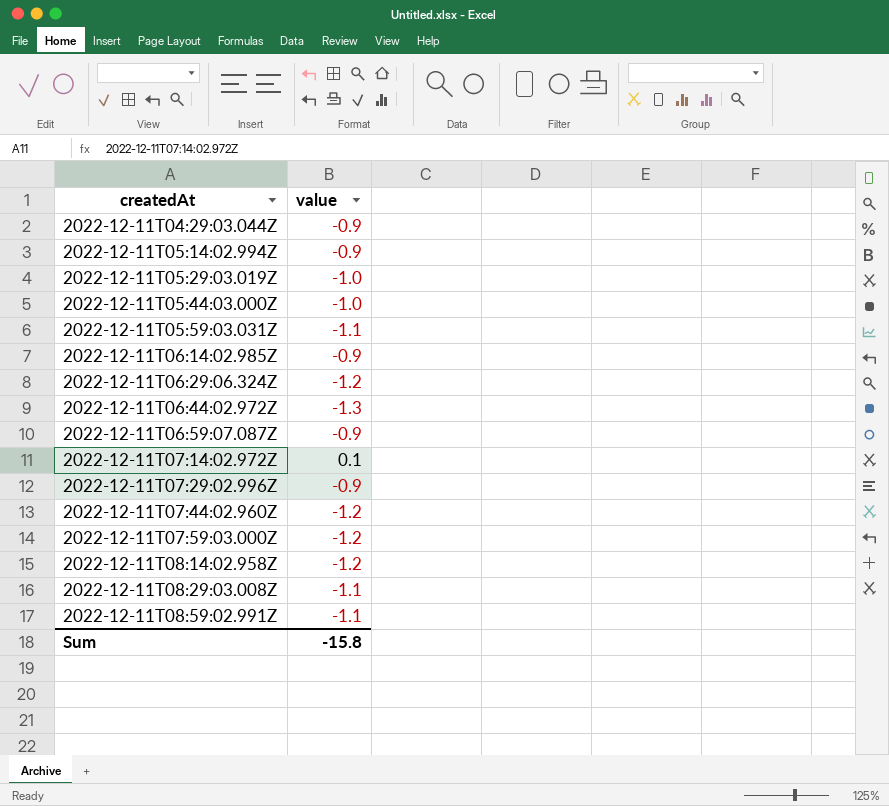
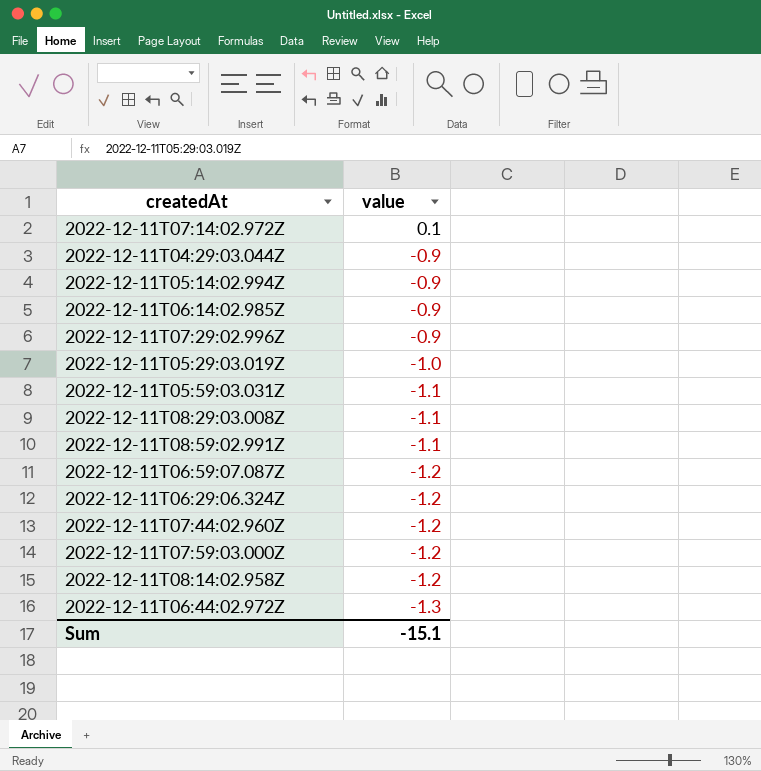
row order: createdAt ascending -> value descending
row 2022-12-11T05:44:03.000Z: -1.0 -> none
2022-12-11T06:59:07.087Z | value: -0.9 -> -1.2
Sum | value: -15.8 -> -15.1

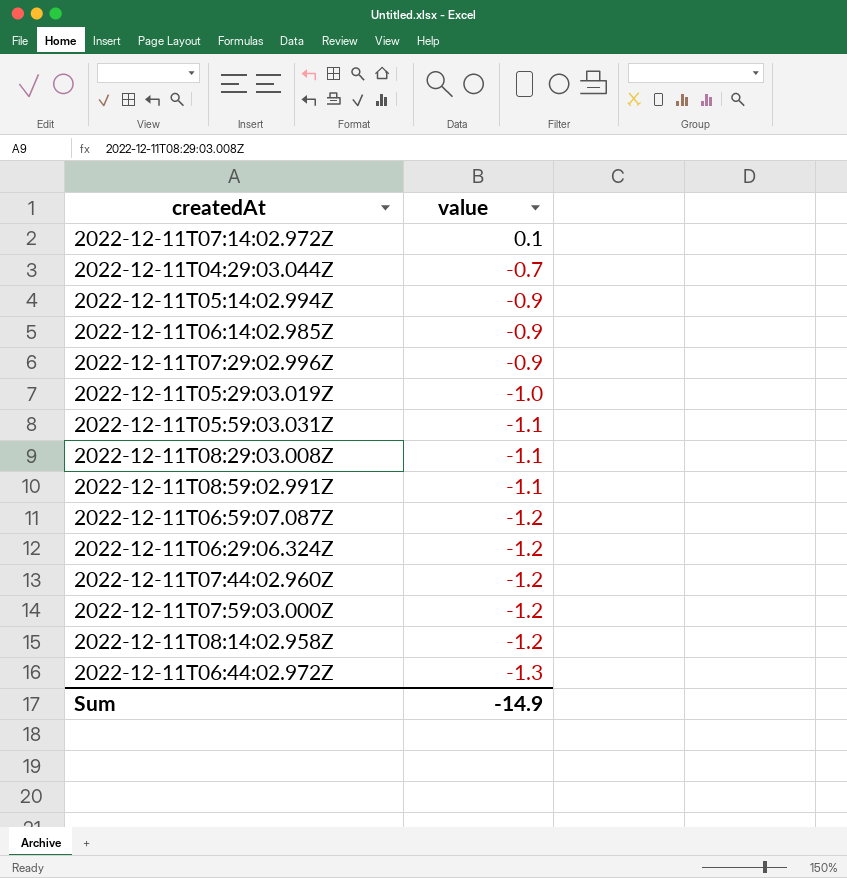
2022-12-11T04:29:03.044Z | value: -0.9 -> -0.7
Sum | value: -15.1 -> -14.9

